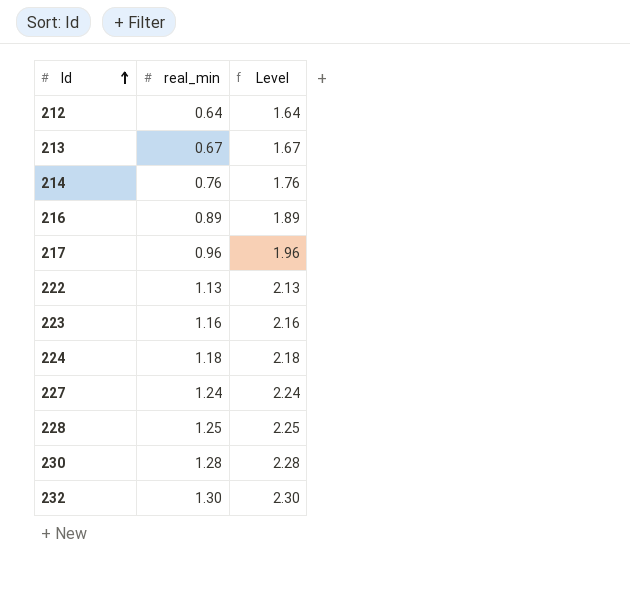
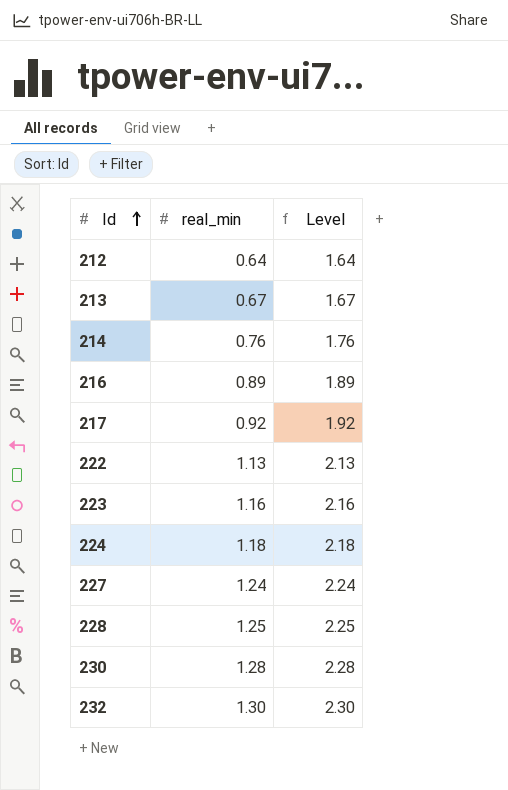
217 | real_min: 0.96 -> 0.92
217 | Level: 1.96 -> 1.92

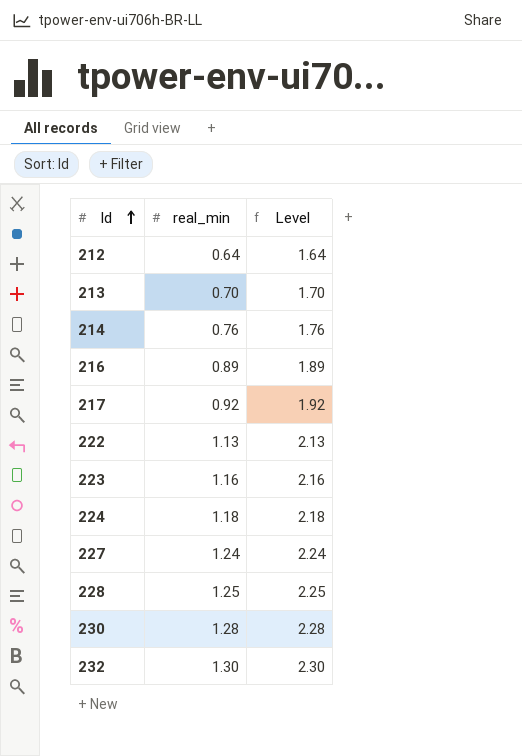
213 | real_min: 0.67 -> 0.70
213 | Level: 1.67 -> 1.70

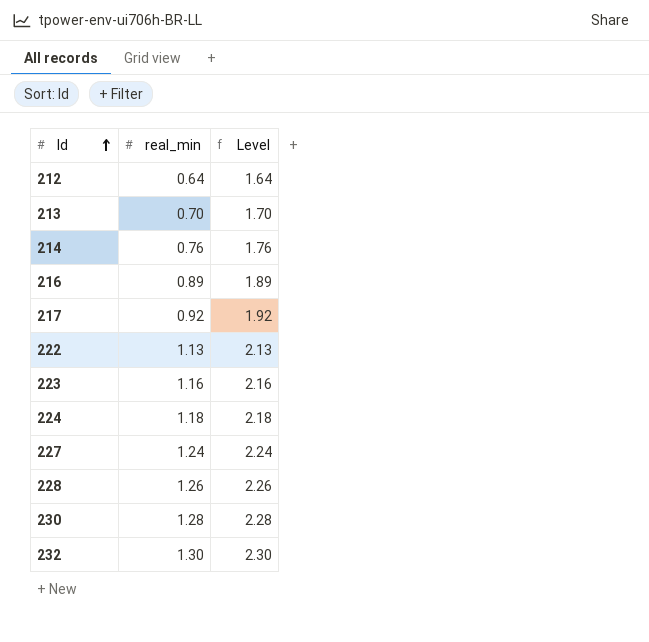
228 | real_min: 1.25 -> 1.26
228 | Level: 2.25 -> 2.26

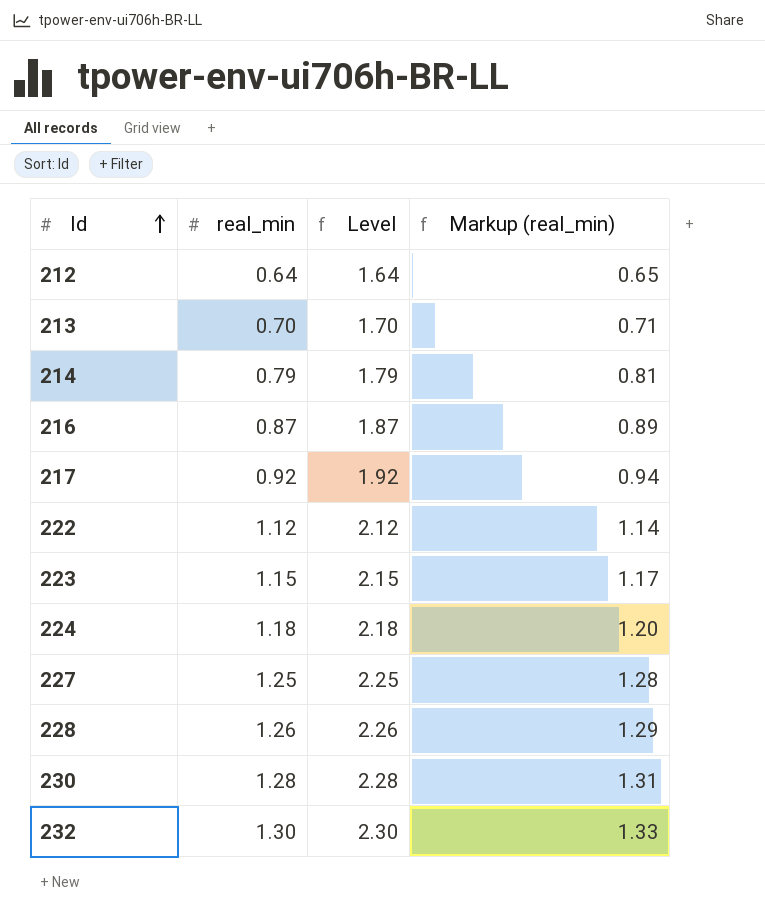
column Markup (real_min) | formula: none -> [real_min] * 1.02
214 | real_min: 0.76 -> 0.79
214 | Level: 1.76 -> 1.79
216 | real_min: 0.89 -> 0.87
216 | Level: 1.89 -> 1.87
222 | real_min: 1.13 -> 1.12
222 | Level: 2.13 -> 2.12
223 | real_min: 1.16 -> 1.15
223 | Level: 2.16 -> 2.15
227 | real_min: 1.24 -> 1.25
227 | Level: 2.24 -> 2.25

